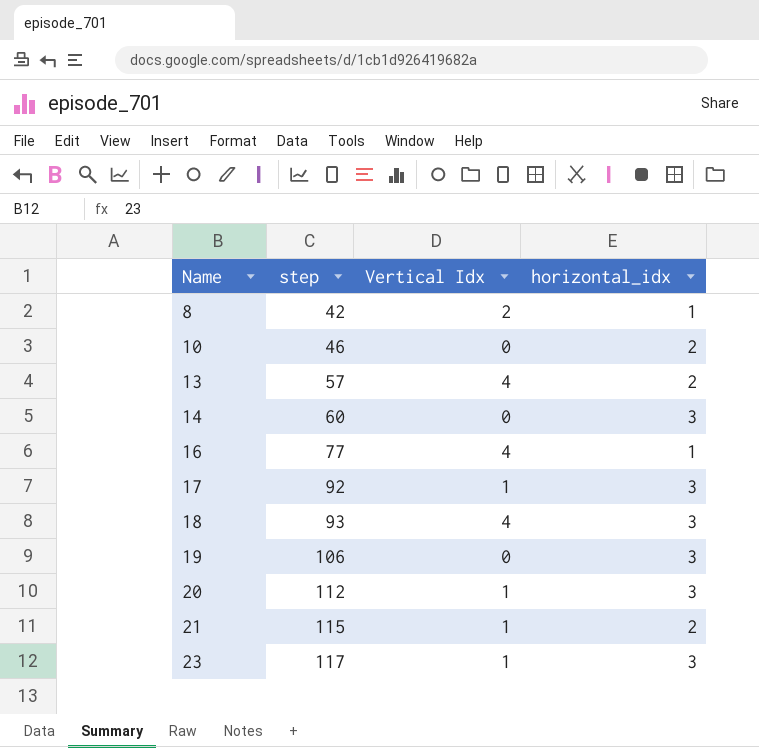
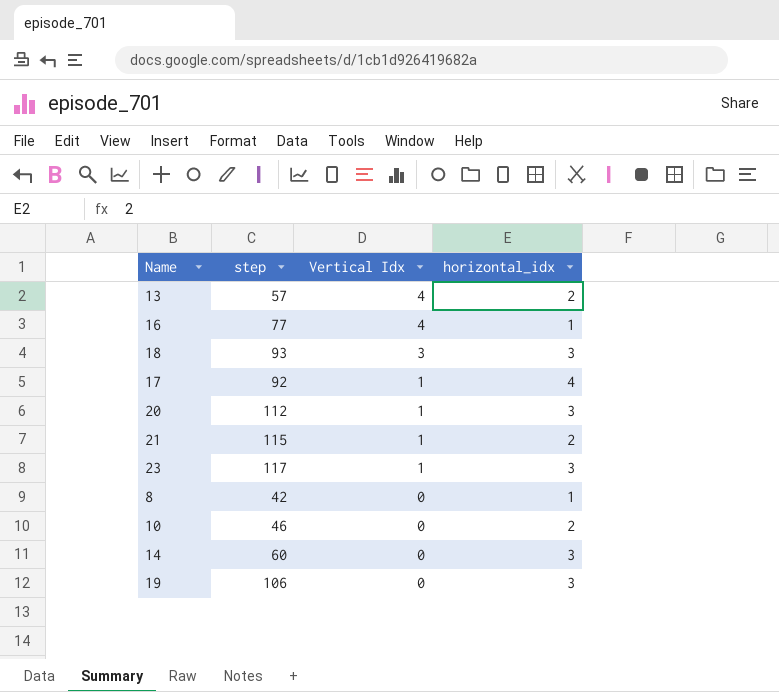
row order: Name ascending -> Vertical Idx descending
18 | Vertical Idx: 4 -> 3
17 | horizontal_idx: 3 -> 4
8 | Vertical Idx: 2 -> 0

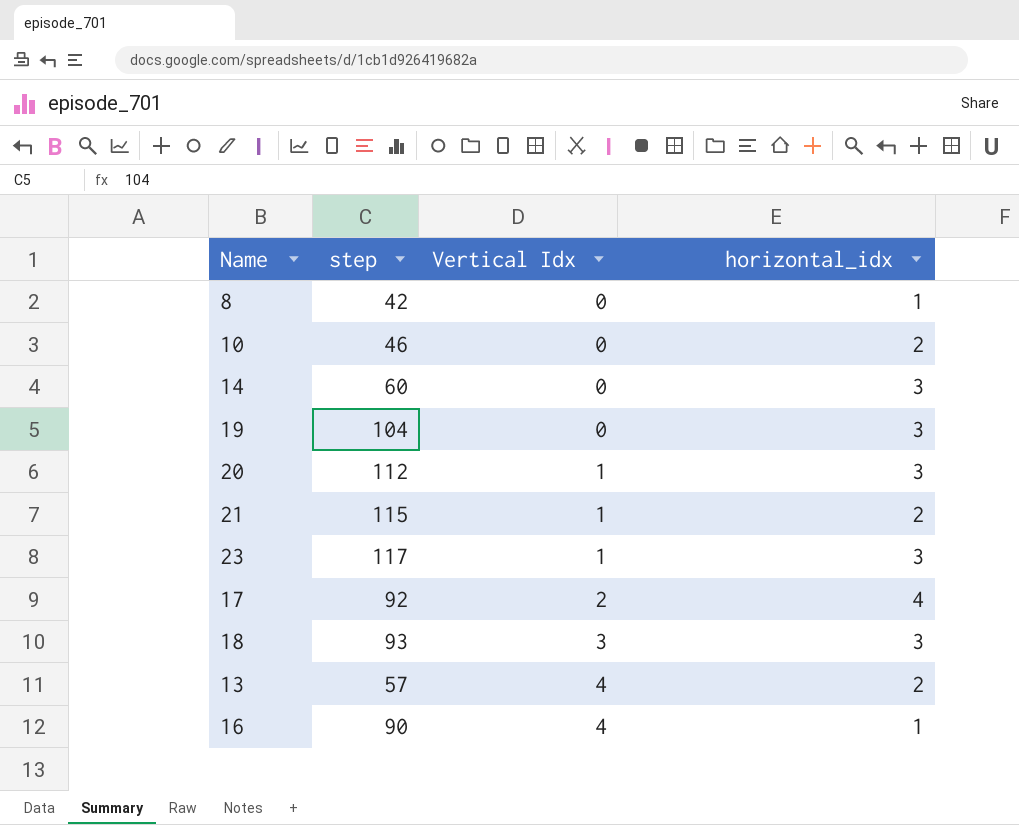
row order: Vertical Idx descending -> Vertical Idx ascending
19 | step: 106 -> 104
17 | Vertical Idx: 1 -> 2
16 | step: 77 -> 90

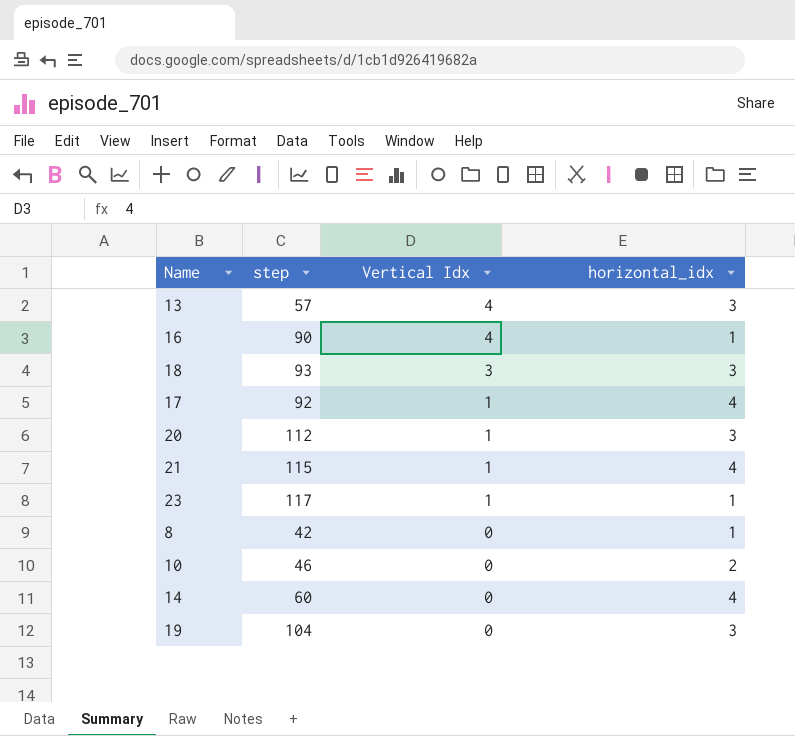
row order: Vertical Idx ascending -> Vertical Idx descending
13 | horizontal_idx: 2 -> 3
17 | Vertical Idx: 2 -> 1
21 | horizontal_idx: 2 -> 4
23 | horizontal_idx: 3 -> 1
14 | horizontal_idx: 3 -> 4

